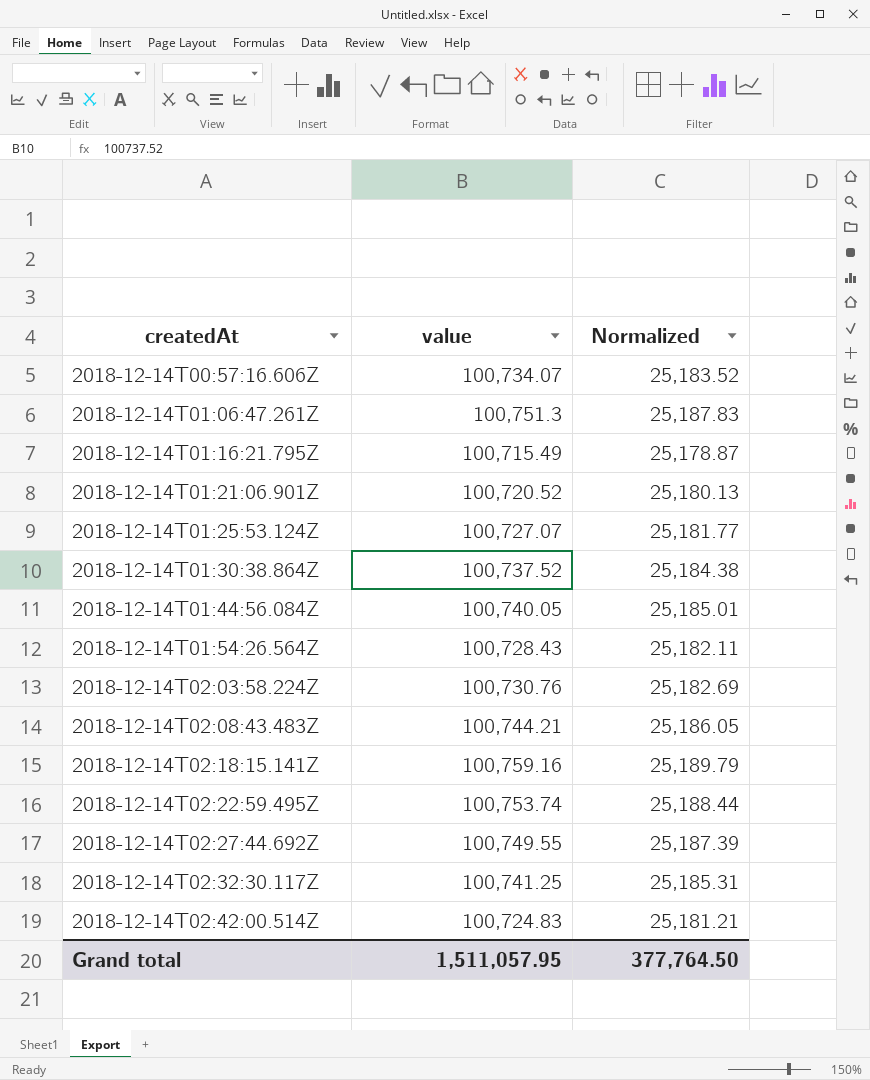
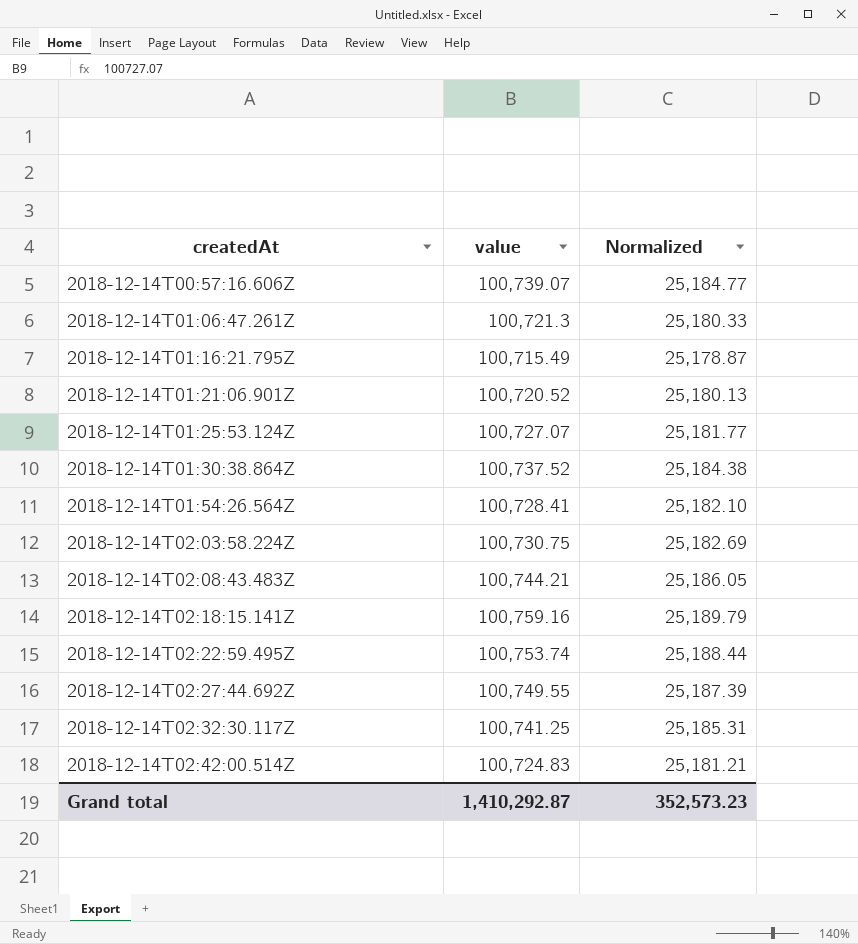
row 2018-12-14T01:44:56.084Z: 100,740.05 | 25,185.01 -> none
2018-12-14T00:57:16.606Z | value: 100,734.07 -> 100,739.07
2018-12-14T00:57:16.606Z | Normalized: 25,183.52 -> 25,184.77
2018-12-14T01:06:47.261Z | value: 100,751.3 -> 100,721.3
2018-12-14T01:06:47.261Z | Normalized: 25,187.83 -> 25,180.33
2018-12-14T01:54:26.564Z | value: 100,728.43 -> 100,728.41
2018-12-14T01:54:26.564Z | Normalized: 25,182.11 -> 25,182.10
2018-12-14T02:03:58.224Z | value: 100,730.76 -> 100,730.75
Grand total | value: 1,511,057.95 -> 1,410,292.87
Grand total | Normalized: 377,764.50 -> 352,573.23

